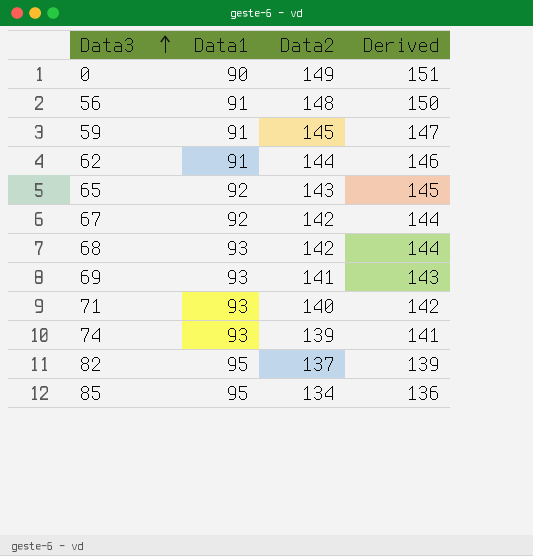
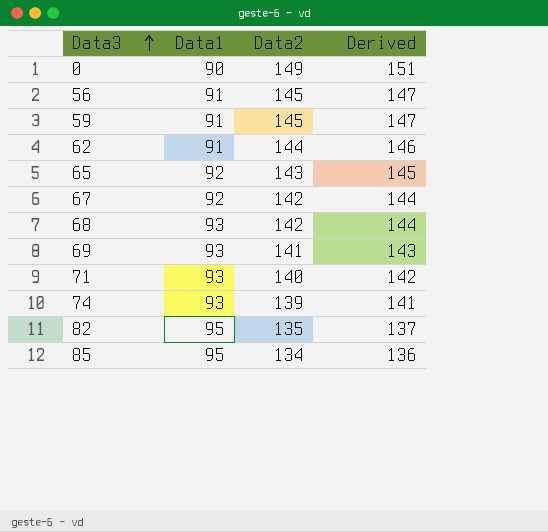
56 | Data2: 148 -> 145
56 | Derived: 150 -> 147
82 | Data2: 137 -> 135
82 | Derived: 139 -> 137

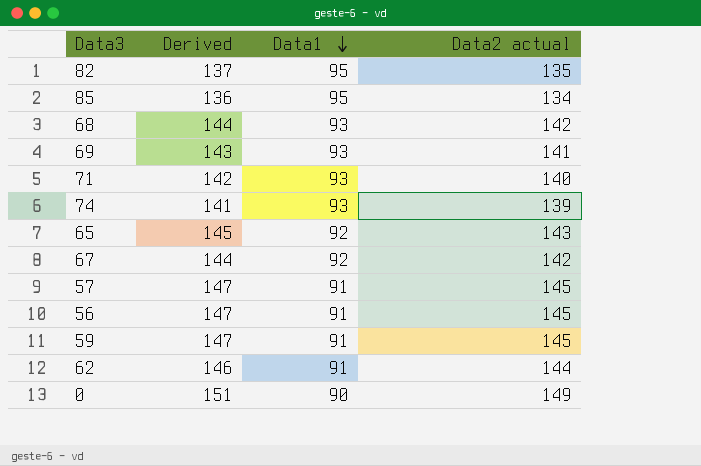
row order: Data3 ascending -> Data1 descending
column Derived | position: 4 -> 2
column name: Data2 -> Data2 actual
row 57: none -> 147 | 91 | 145

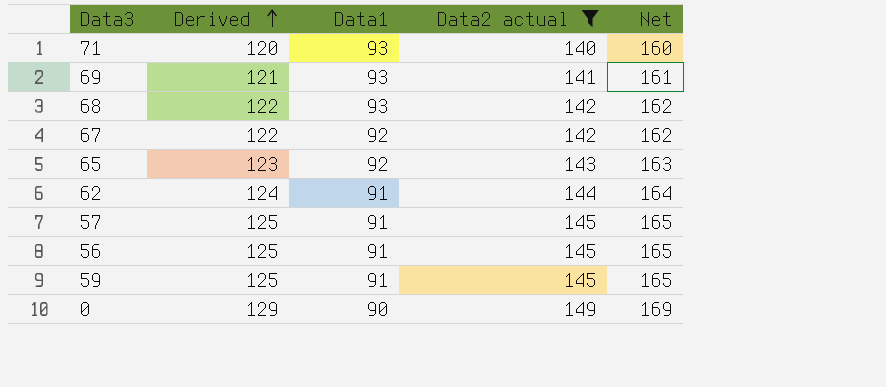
filter: none -> Data2 actual >= 140
row order: Data1 descending -> Derived ascending
column Derived | formula: [Data2 actual] + 2 -> [Data2 actual] - 20
column Net | formula: none -> [Data2 actual] + 20

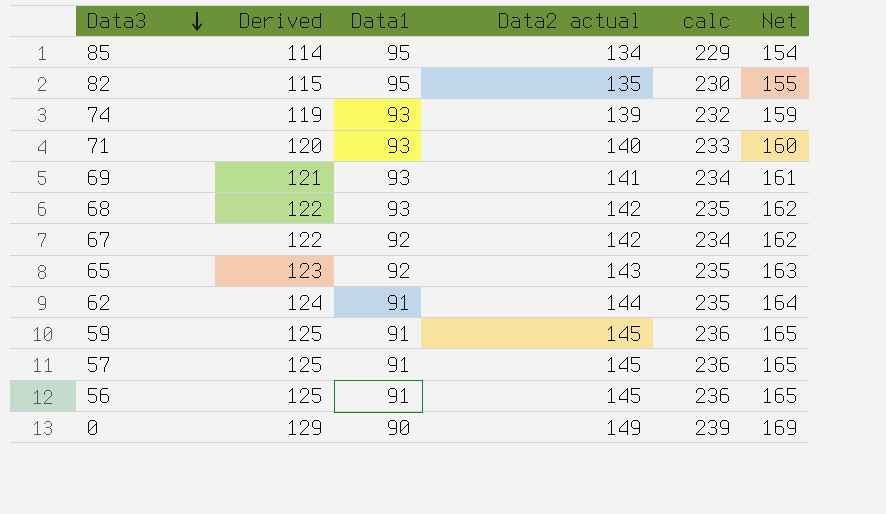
filter: Data2 actual >= 140 -> none
row order: Derived ascending -> Data3 descending
column calc | formula: none -> [Data1] + [Data2 actual]

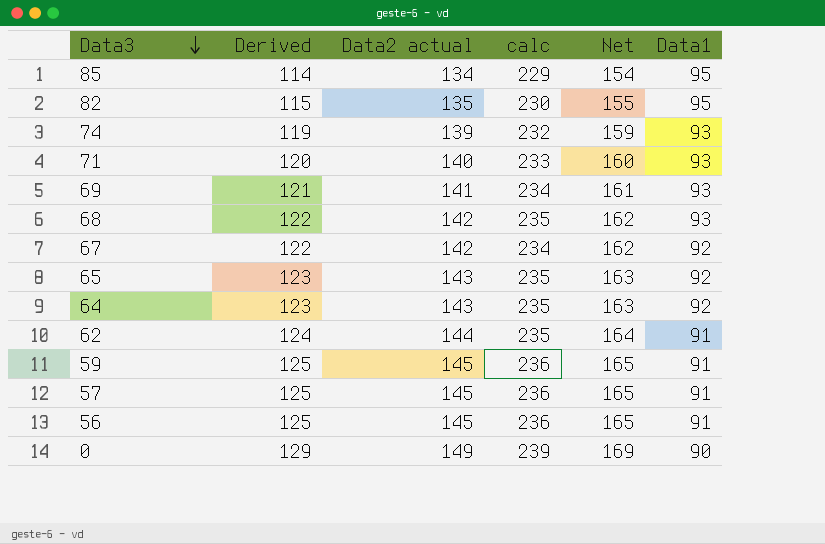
column Data1 | position: 3 -> 6
row 64: none -> 123 | 143 | 235 | 163 | 92

